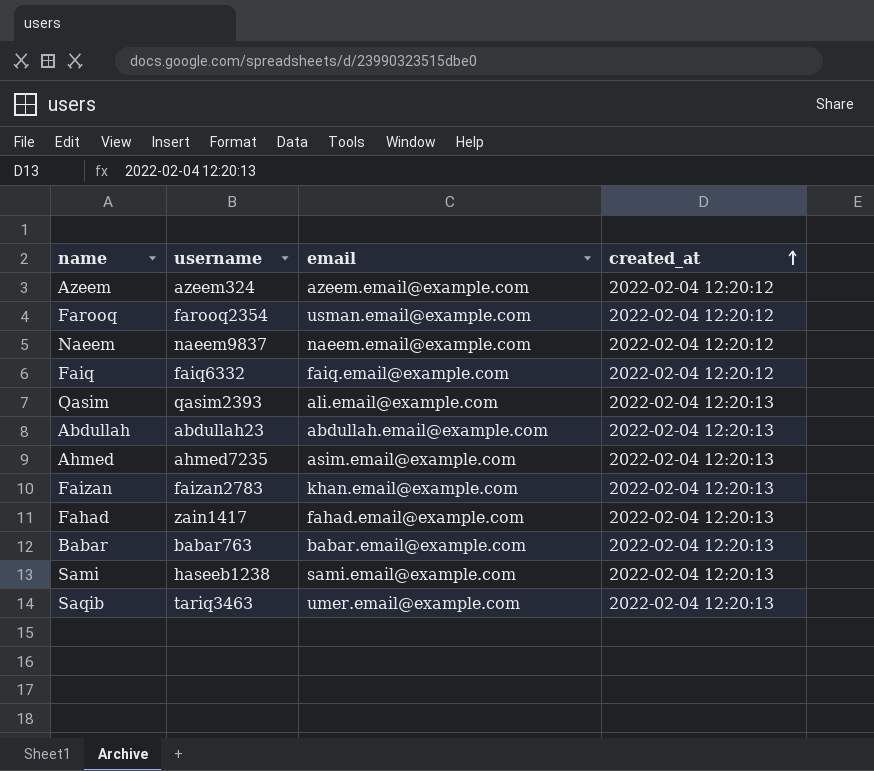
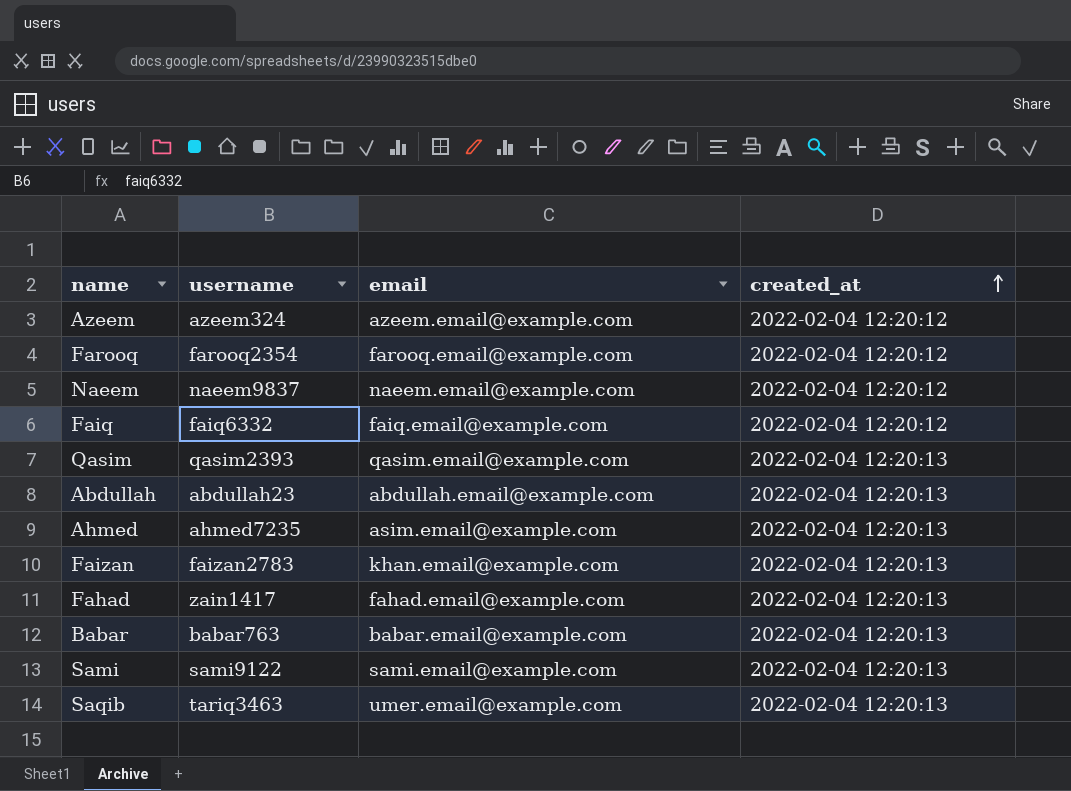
Farooq | email: usman.email@example.com -> farooq.email@example.com
Qasim | email: ali.email@example.com -> qasim.email@example.com
Sami | username: haseeb1238 -> sami9122

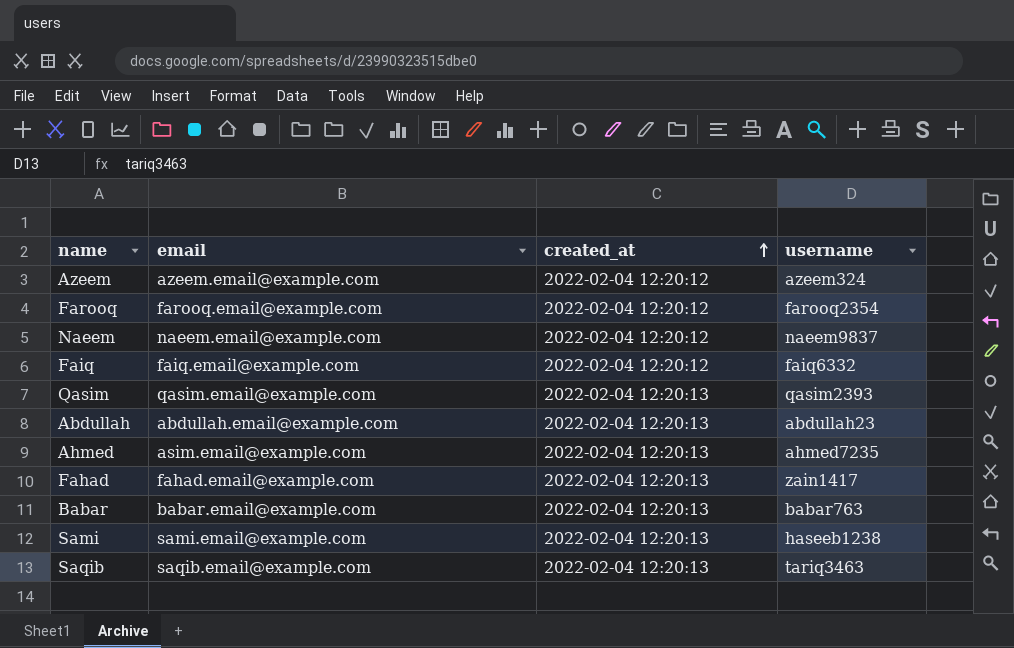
column username | position: 2 -> 4
row Faizan: faizan2783 | khan.email@example.com | 2022-02-04 12:20:13 -> none
Sami | username: sami9122 -> haseeb1238
Saqib | email: umer.email@example.com -> saqib.email@example.com

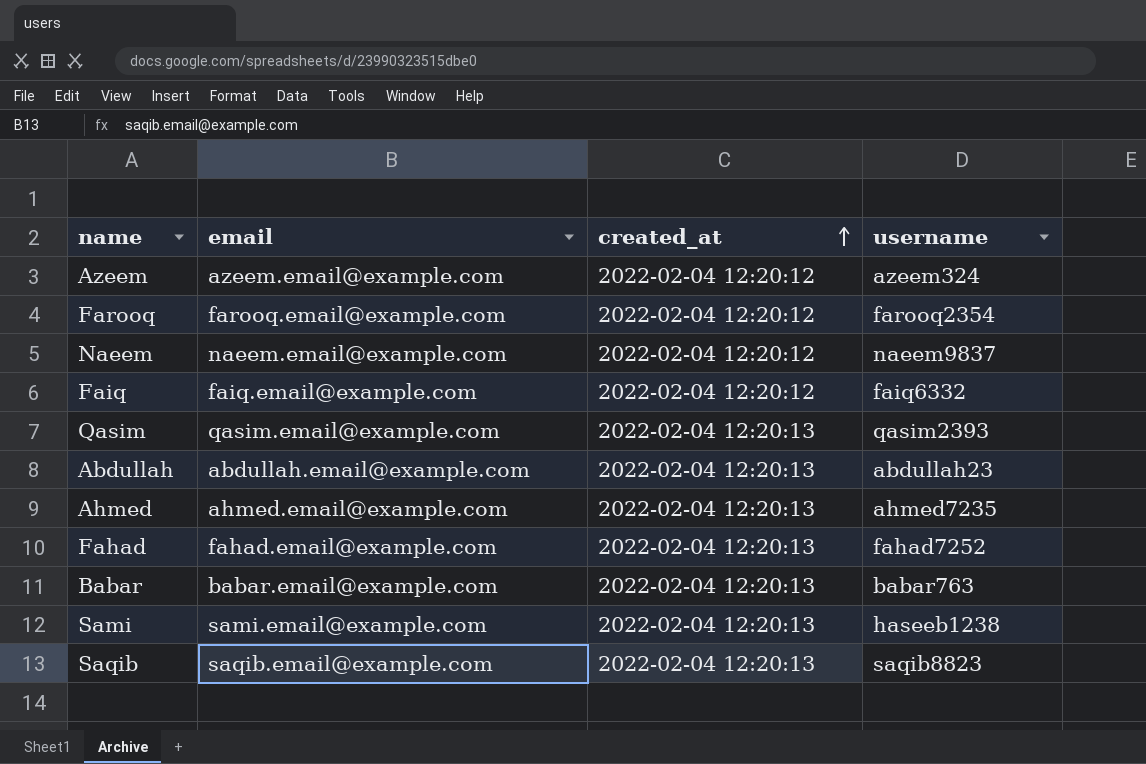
Ahmed | email: asim.email@example.com -> ahmed.email@example.com
Fahad | username: zain1417 -> fahad7252
Saqib | username: tariq3463 -> saqib8823

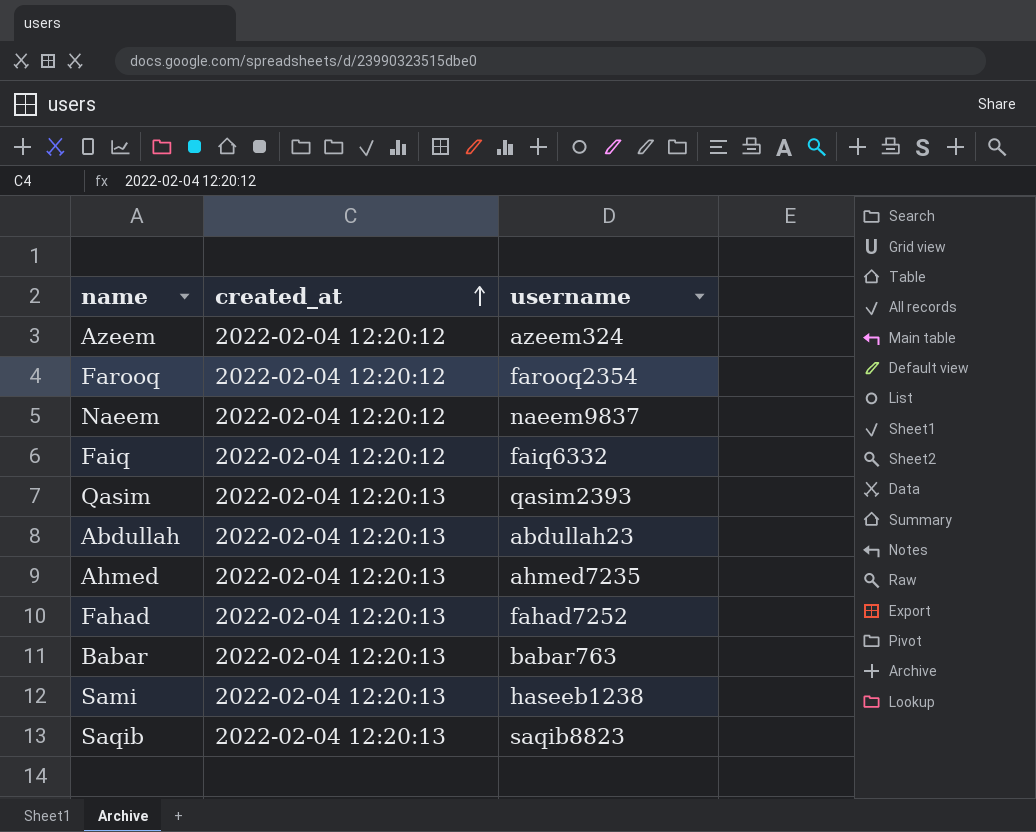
column email | position: 2 -> none

